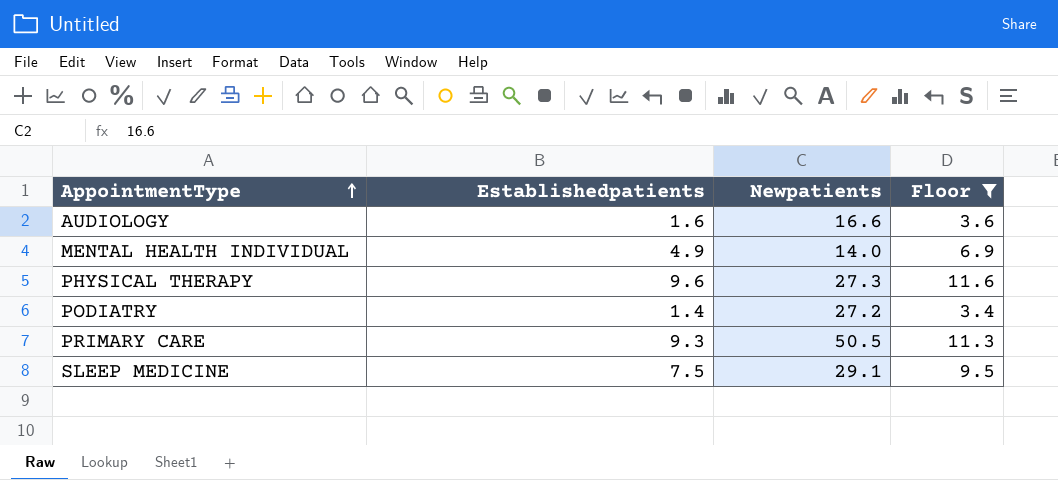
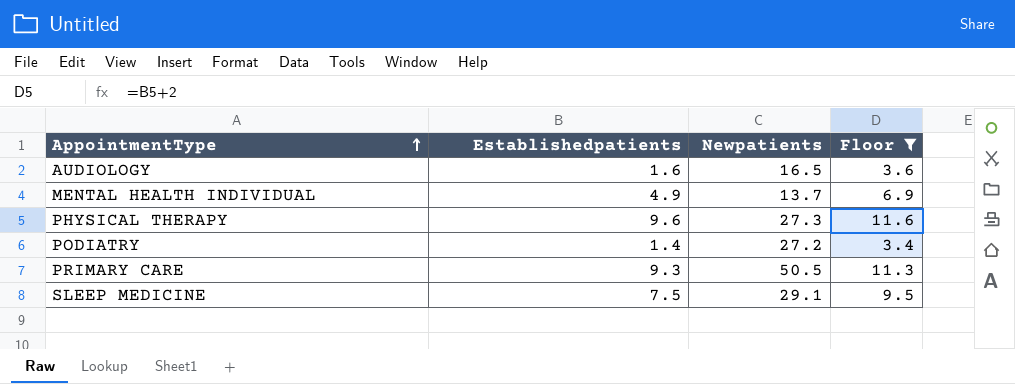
AUDIOLOGY | Newpatients: 16.6 -> 16.5
MENTAL HEALTH INDIVIDUAL | Newpatients: 14.0 -> 13.7

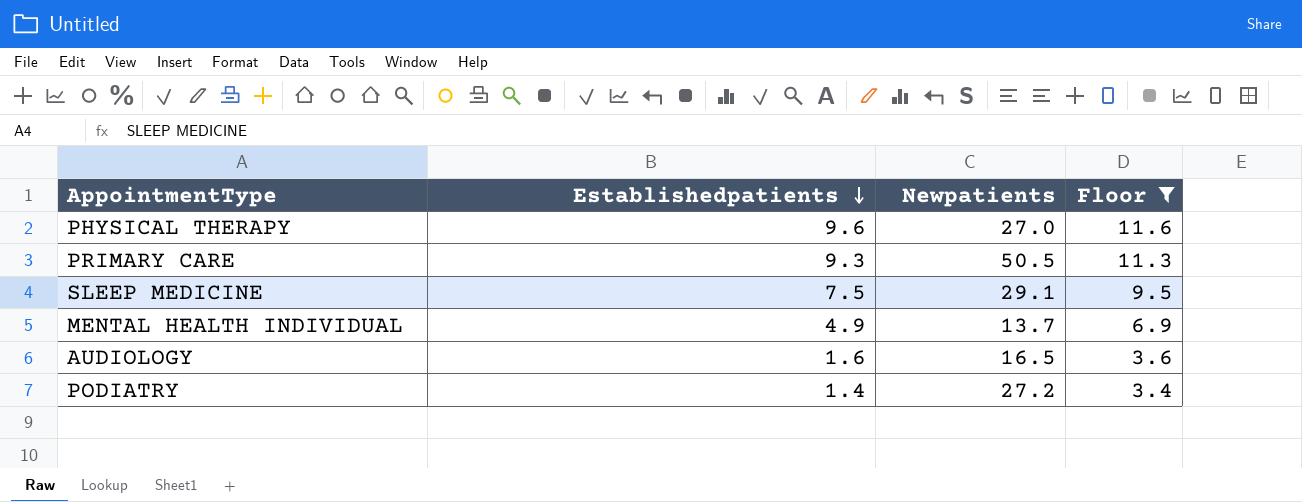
row order: AppointmentType ascending -> Establishedpatients descending
PHYSICAL THERAPY | Newpatients: 27.3 -> 27.0

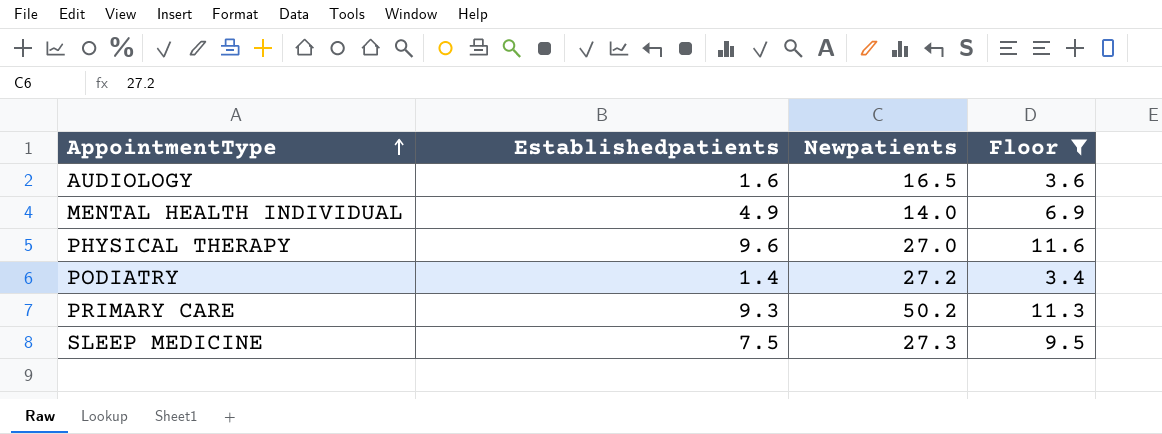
row order: Establishedpatients descending -> AppointmentType ascending
MENTAL HEALTH INDIVIDUAL | Newpatients: 13.7 -> 14.0
PRIMARY CARE | Newpatients: 50.5 -> 50.2
SLEEP MEDICINE | Newpatients: 29.1 -> 27.3

